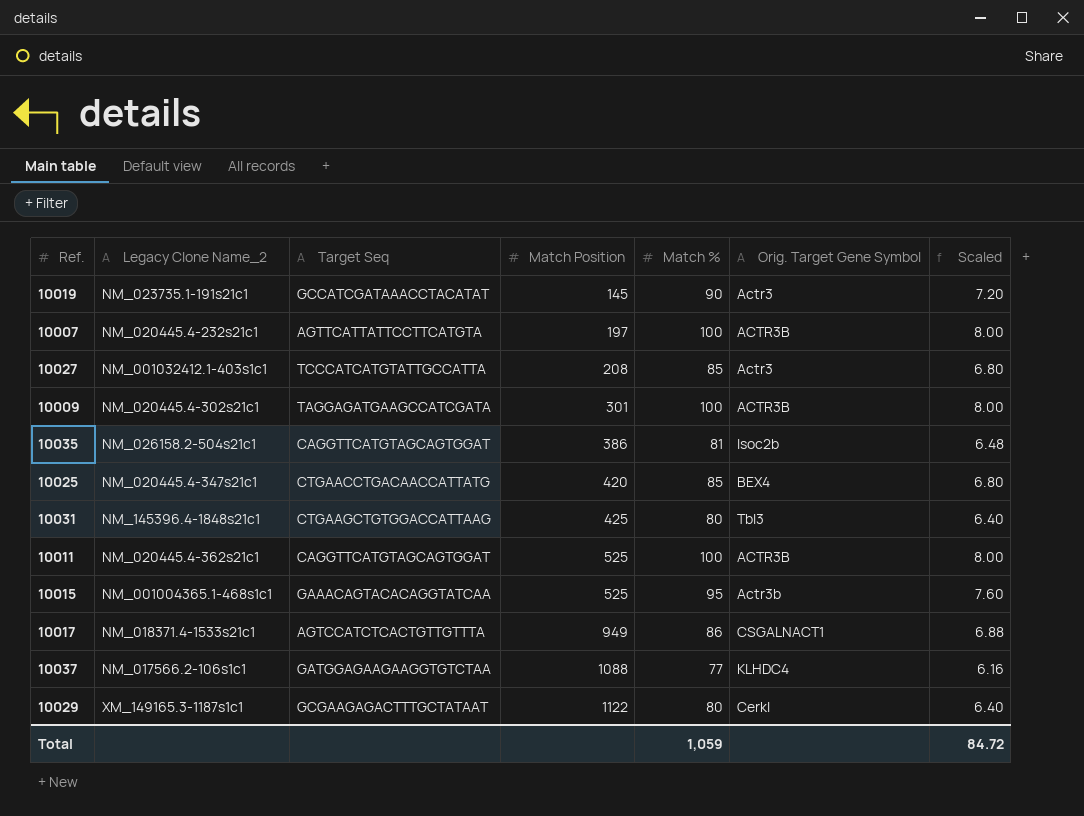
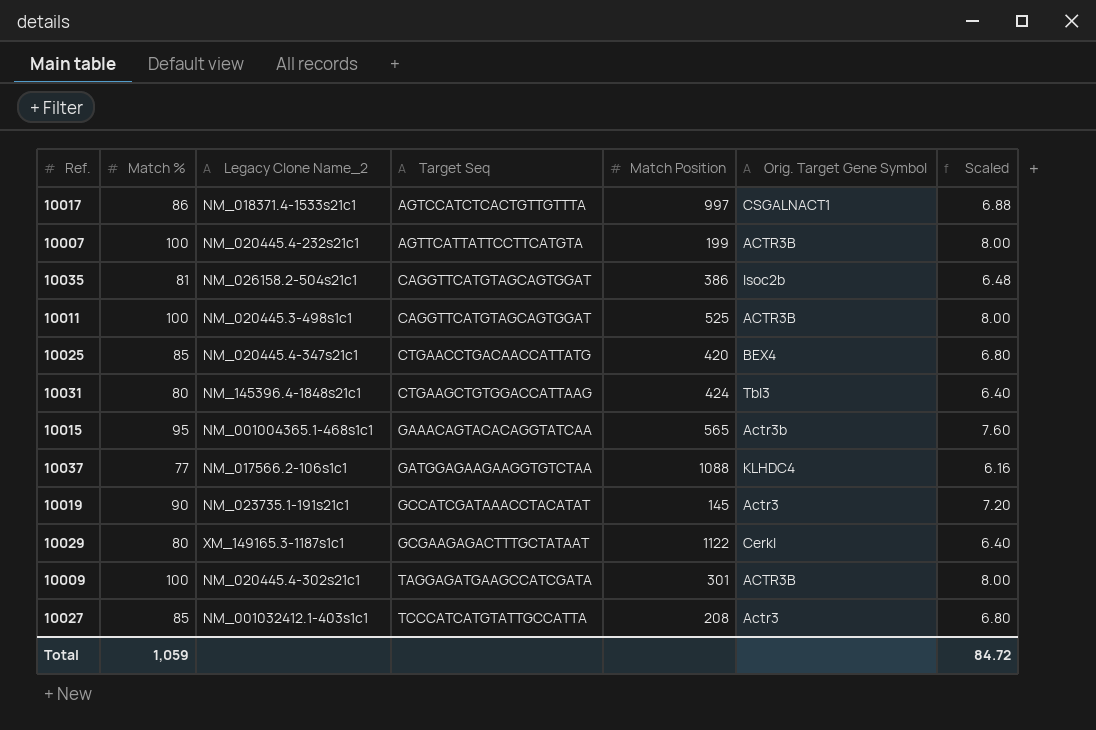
row order: Match Position ascending -> Target Seq ascending
column Match % | position: 5 -> 2
10017 | Match Position: 949 -> 997
10007 | Match Position: 197 -> 199
10011 | Legacy Clone Name_2: NM_020445.4-362s21c1 -> NM_020445.3-498s1c1
10031 | Match Position: 425 -> 424
10015 | Match Position: 525 -> 565

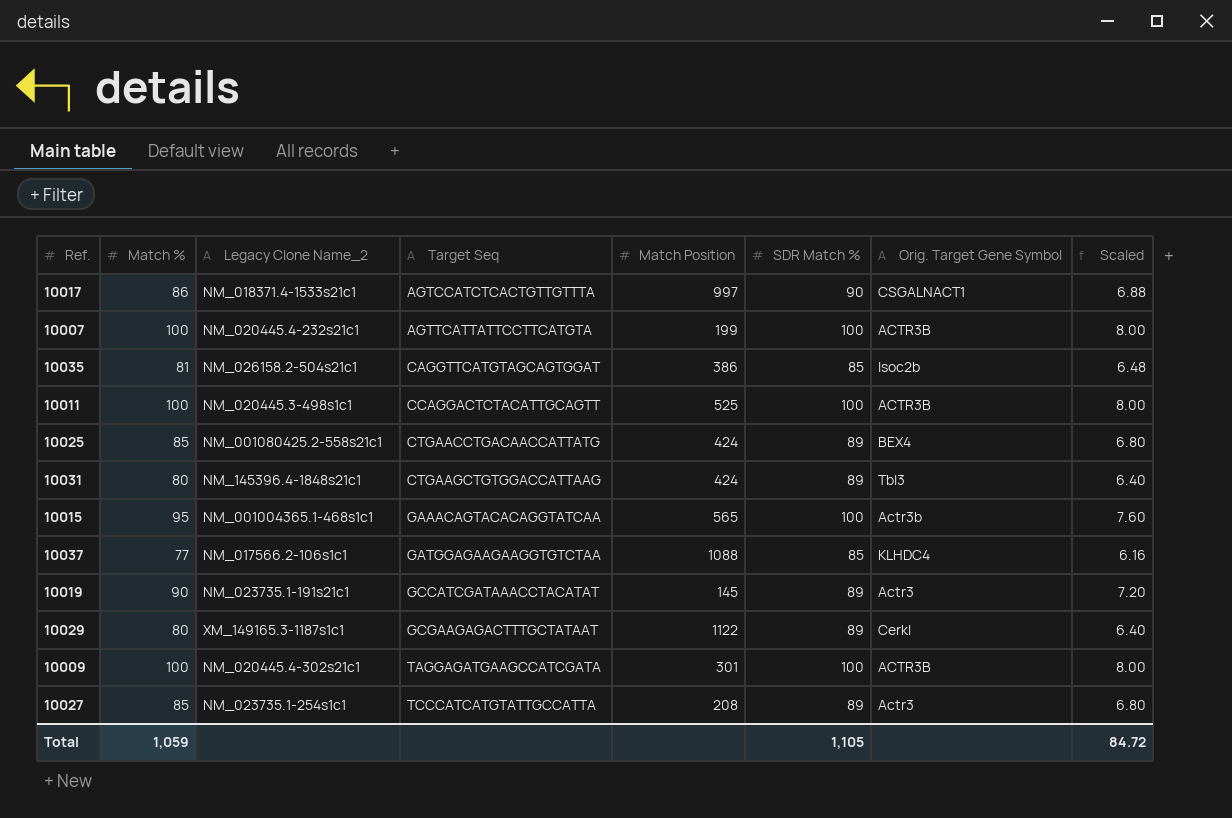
column SDR Match % | position: none -> 6
10011 | Target Seq: CAGGTTCATGTAGCAGTGGAT -> CCAGGACTCTACATTGCAGTT
10025 | Legacy Clone Name_2: NM_020445.4-347s21c1 -> NM_001080425.2-558s21c1
10025 | Match Position: 420 -> 424
10027 | Legacy Clone Name_2: NM_001032412.1-403s1c1 -> NM_023735.1-254s1c1

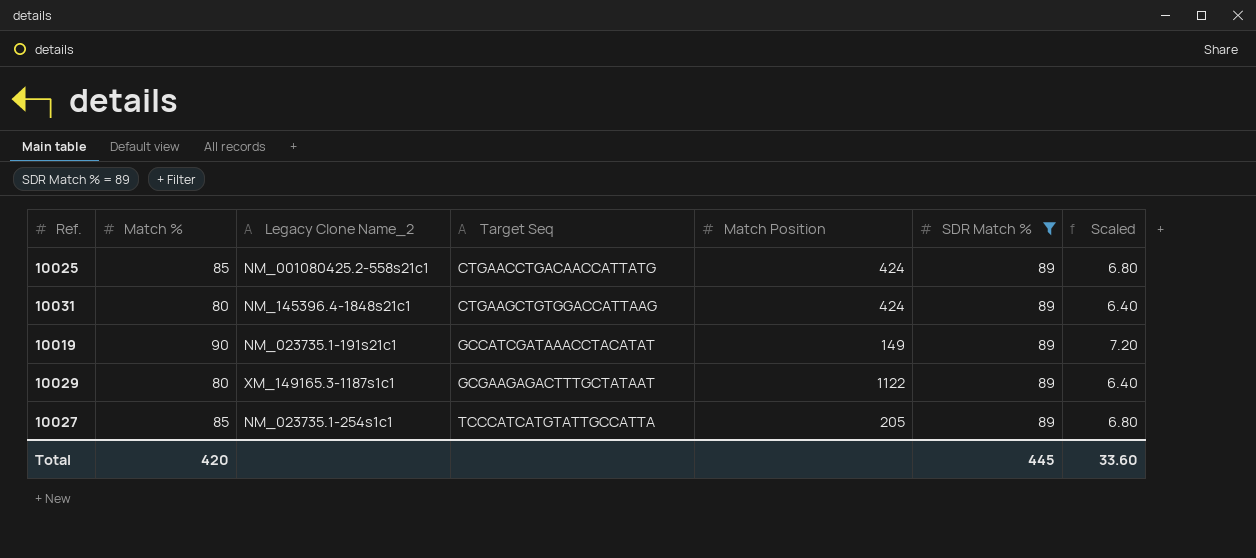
filter: none -> SDR Match % = 89
column Orig. Target Gene Symbol | position: 7 -> none
10019 | Match Position: 145 -> 149
10027 | Match Position: 208 -> 205
Total | Match %: 1,059 -> 420
Total | SDR Match %: 1,105 -> 445
Total | Scaled: 84.72 -> 33.60

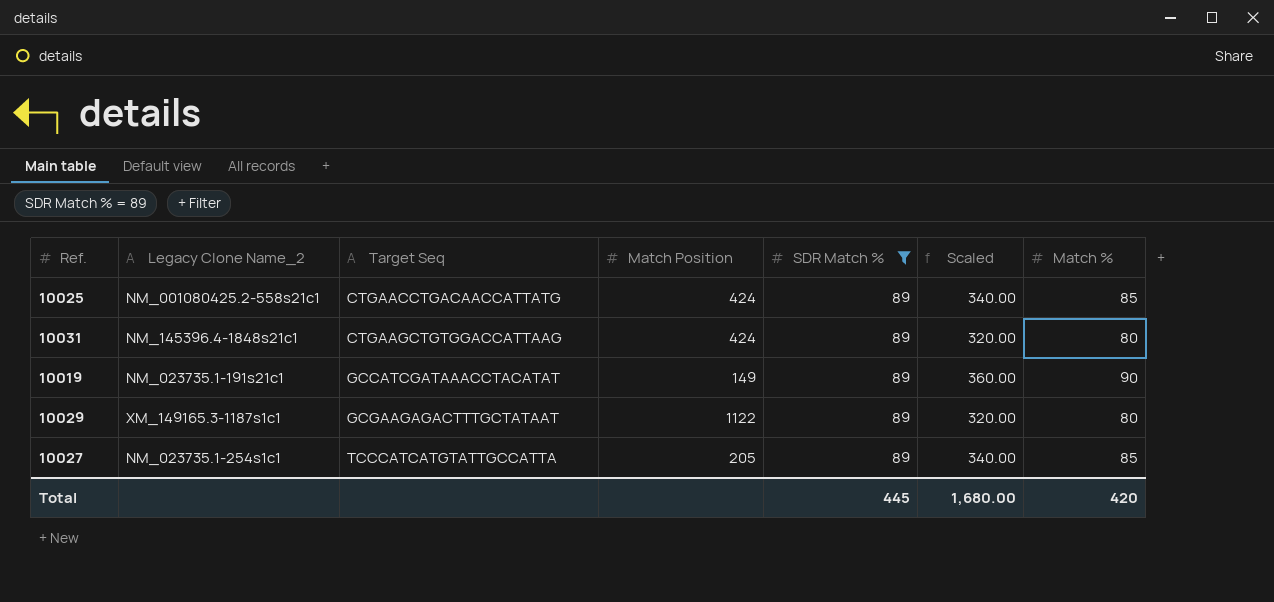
column Scaled | formula: [Match %] * 0.08 -> [Match %] * 4
column Match % | position: 2 -> 7
Total | Scaled: 33.60 -> 1,680.00

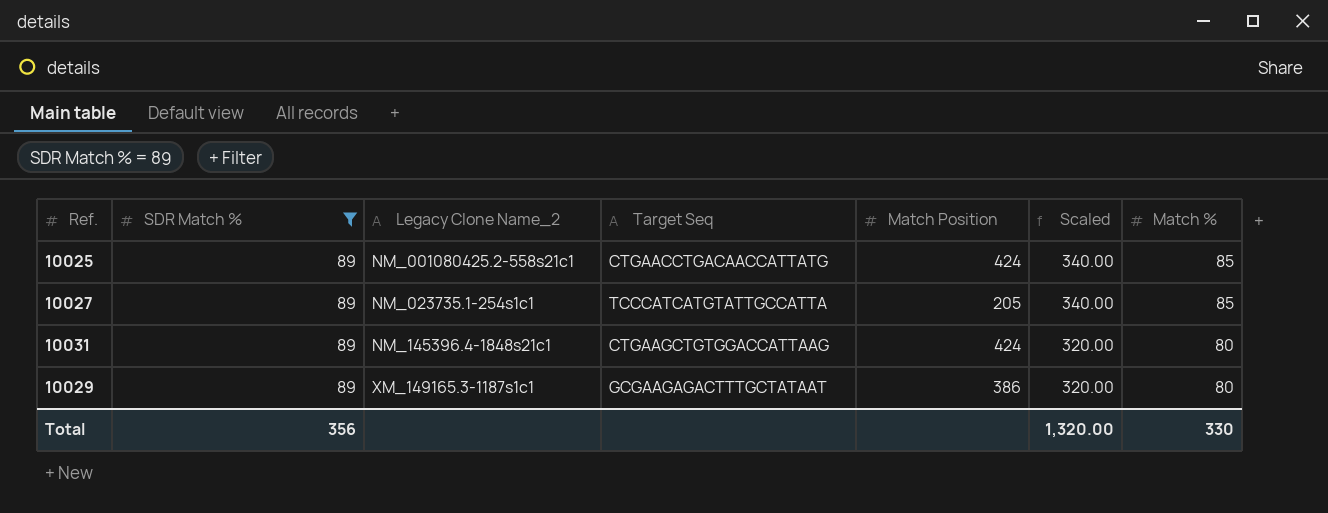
row order: Target Seq ascending -> Scaled descending
column SDR Match % | position: 5 -> 2
row 10019: NM_023735.1-191s21c1 | GCCATCGATAAACCTACATAT | 149 | 89 | 360.00 | 90 -> none
10029 | Match Position: 1122 -> 386
Total | SDR Match %: 445 -> 356
Total | Scaled: 1,680.00 -> 1,320.00
Total | Match %: 420 -> 330

